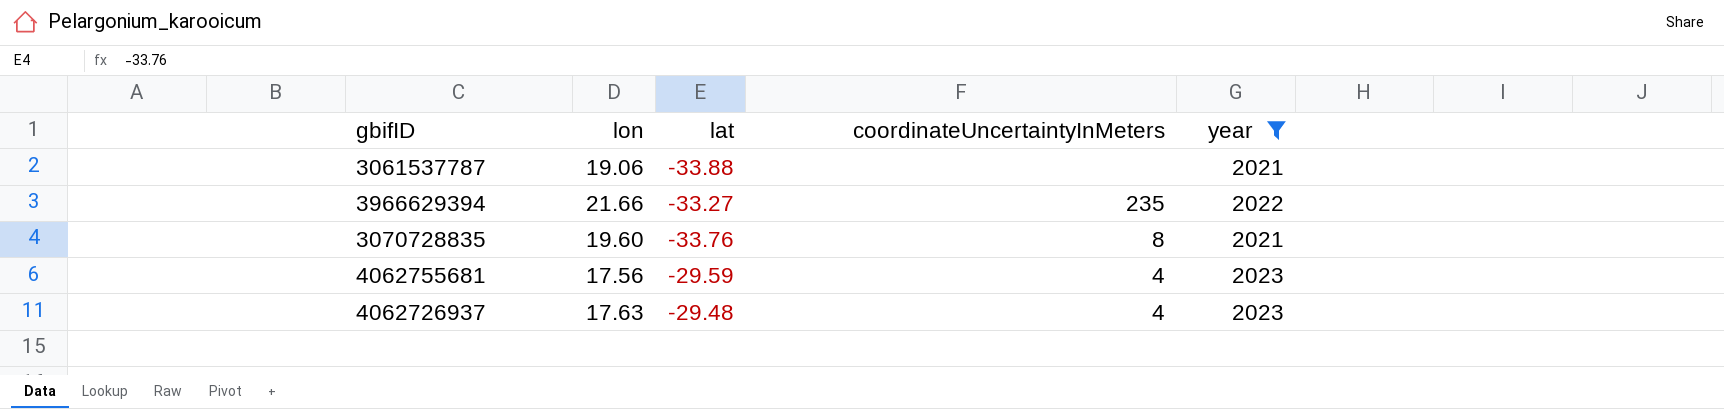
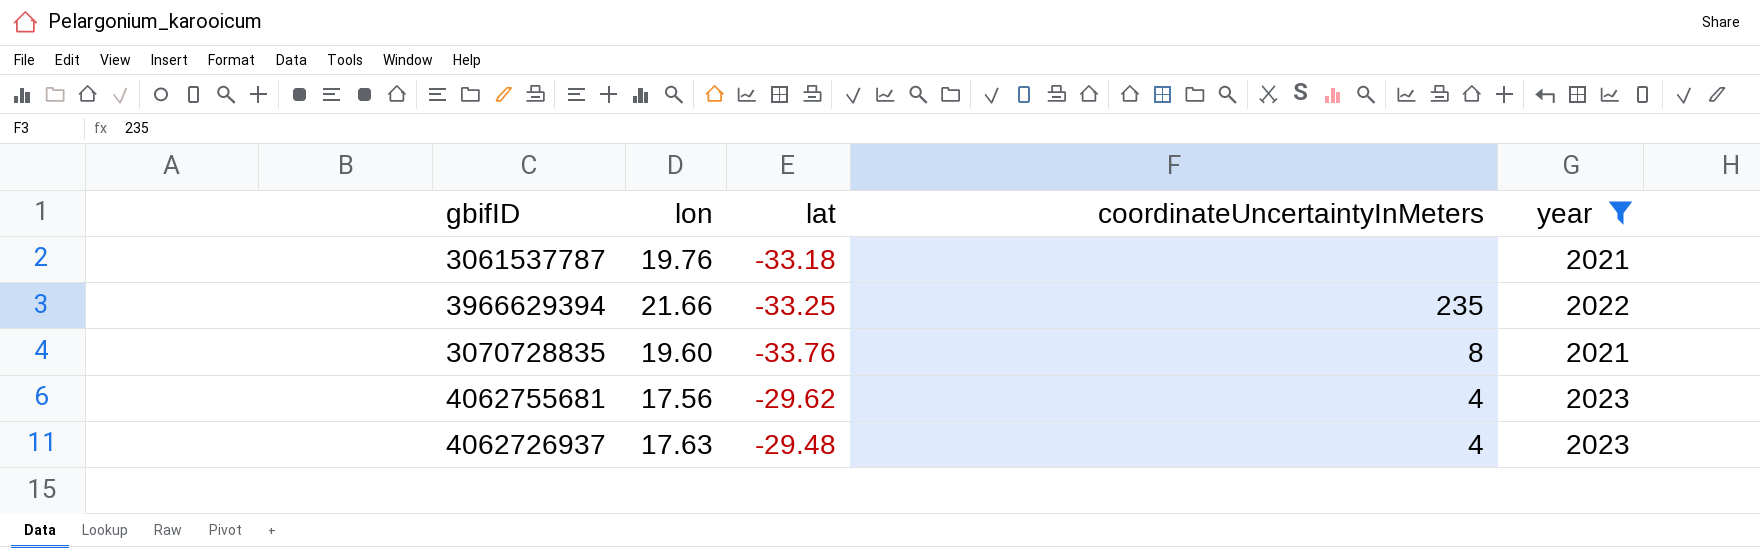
3061537787 | lon: 19.06 -> 19.76
3061537787 | lat: -33.88 -> -33.18
3966629394 | lat: -33.27 -> -33.25
4062755681 | lat: -29.59 -> -29.62

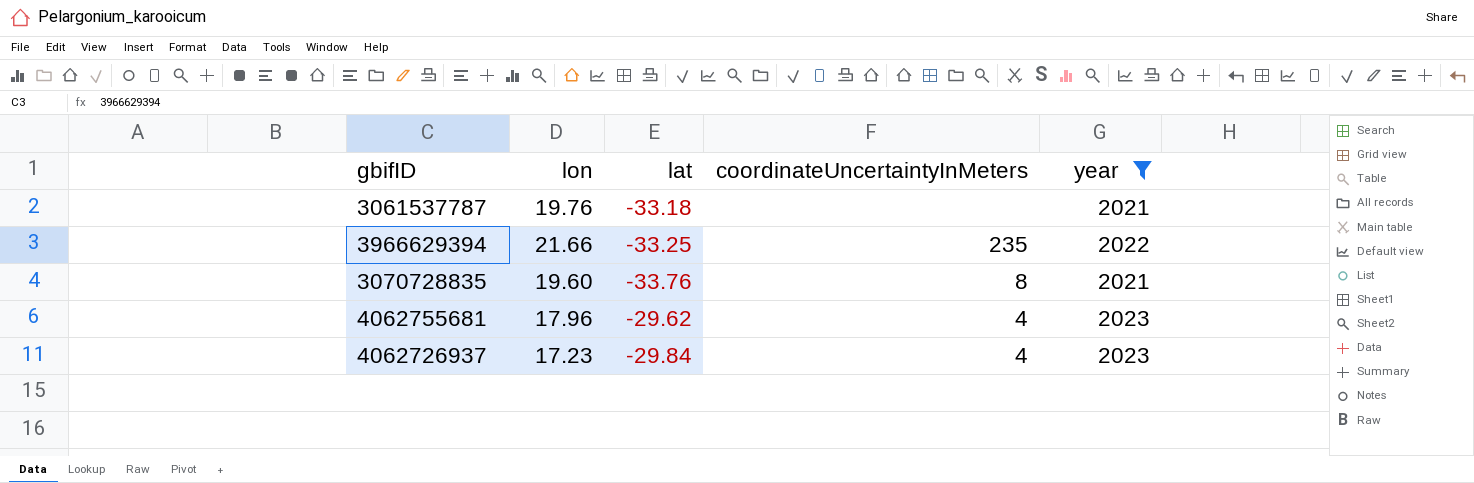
4062755681 | lon: 17.56 -> 17.96
4062726937 | lon: 17.63 -> 17.23
4062726937 | lat: -29.48 -> -29.84

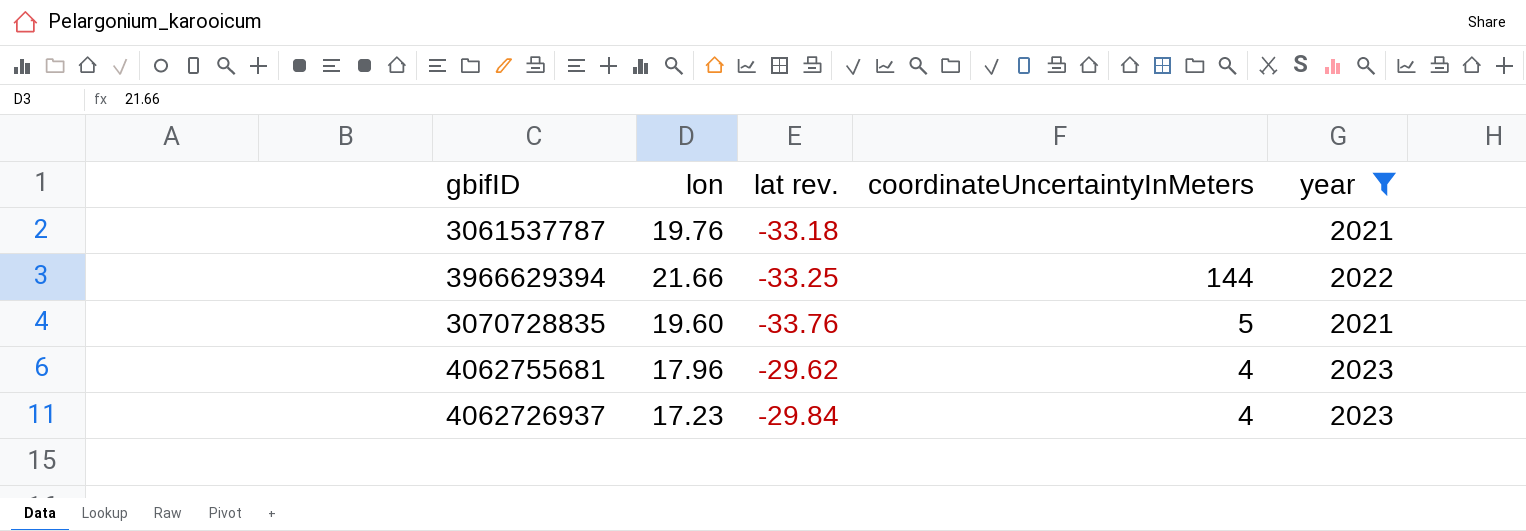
column name: lat -> lat rev.
3966629394 | coordinateUncertaintyInMeters: 235 -> 144
3070728835 | coordinateUncertaintyInMeters: 8 -> 5

